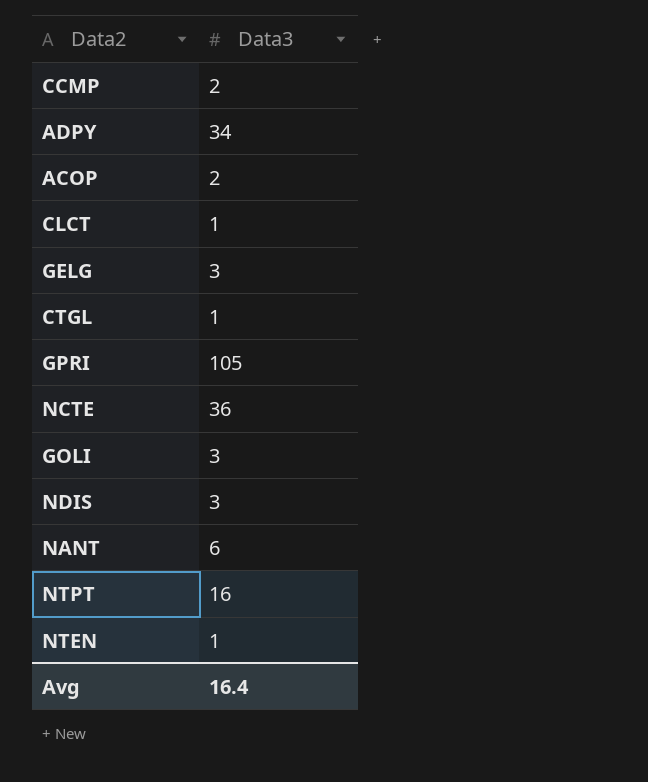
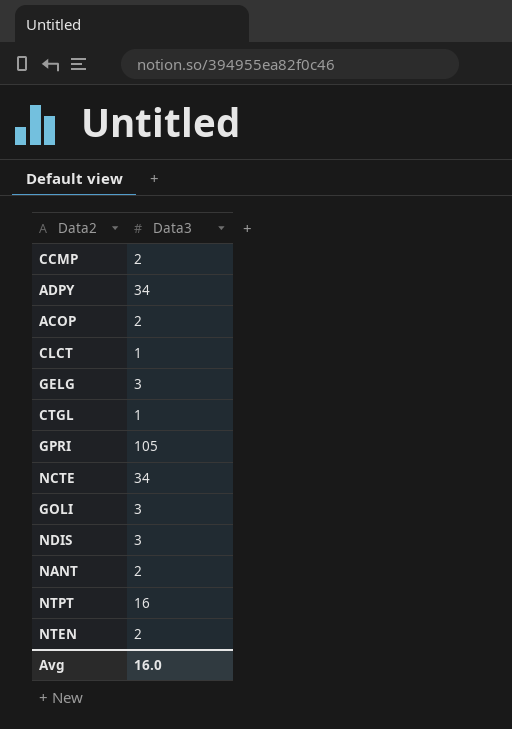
NCTE | Data3: 36 -> 34
NANT | Data3: 6 -> 2
NTEN | Data3: 1 -> 2
Avg | Data3: 16.4 -> 16.0

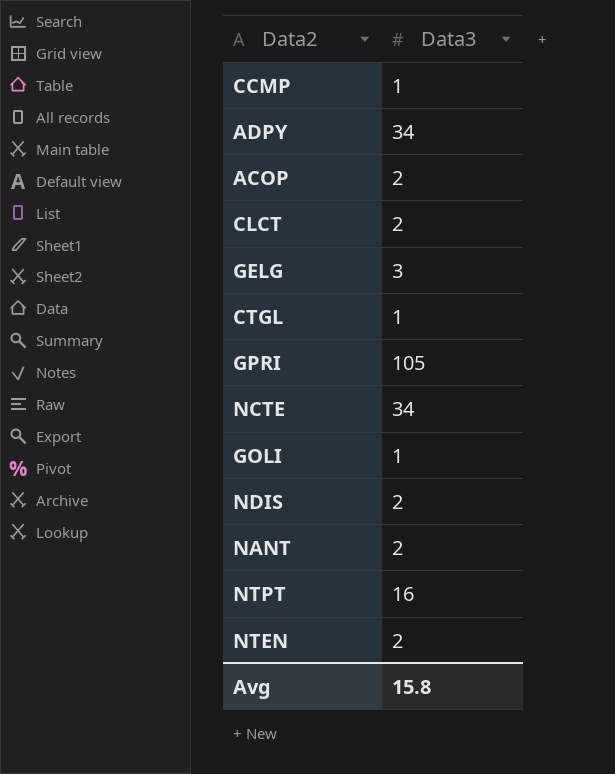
CCMP | Data3: 2 -> 1
CLCT | Data3: 1 -> 2
GOLI | Data3: 3 -> 1
NDIS | Data3: 3 -> 2
Avg | Data3: 16.0 -> 15.8

